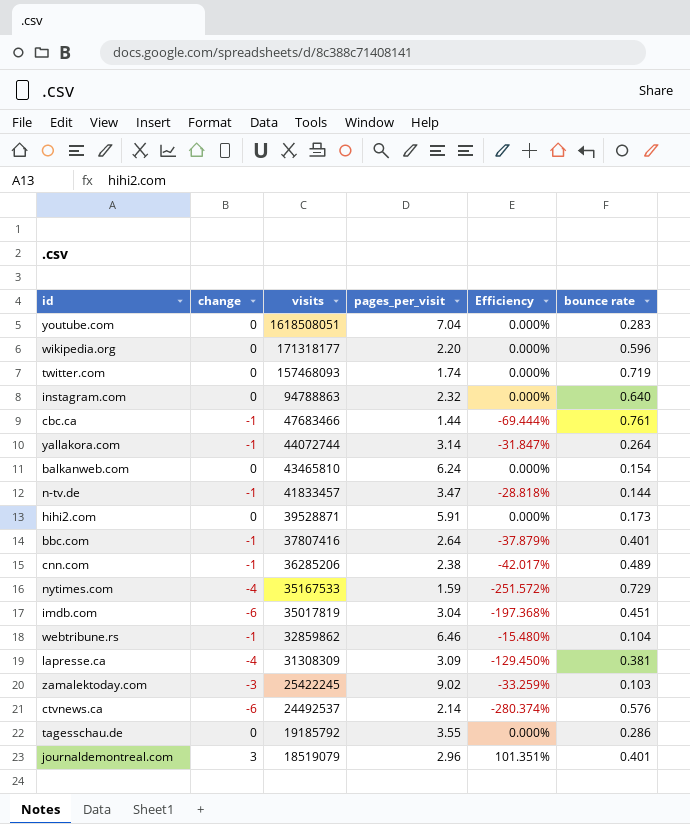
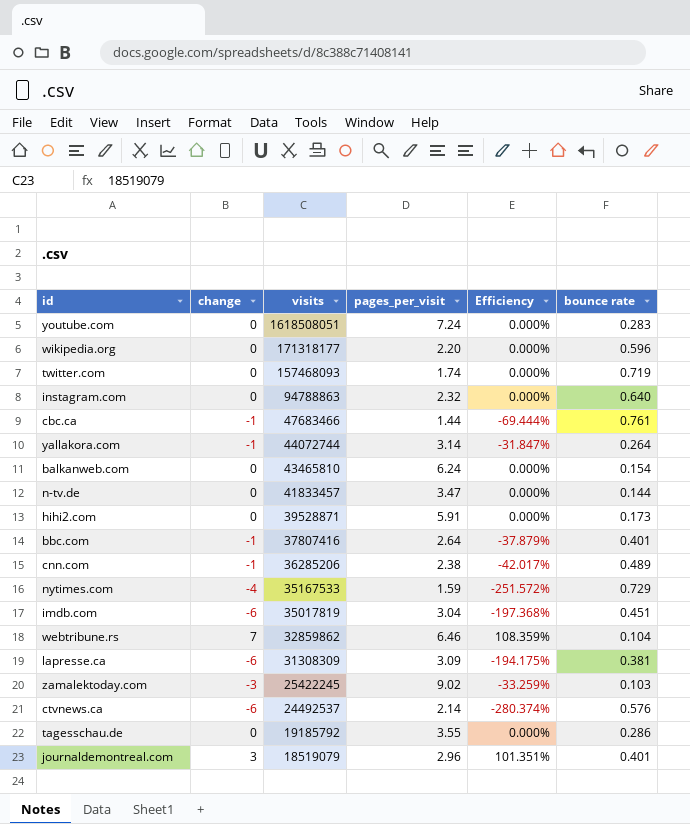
youtube.com | pages_per_visit: 7.04 -> 7.24
n-tv.de | change: -1 -> 0
n-tv.de | Efficiency: -28.818% -> 0.000%
webtribune.rs | change: -1 -> 7
webtribune.rs | Efficiency: -15.480% -> 108.359%
lapresse.ca | change: -4 -> -6
lapresse.ca | Efficiency: -129.450% -> -194.175%

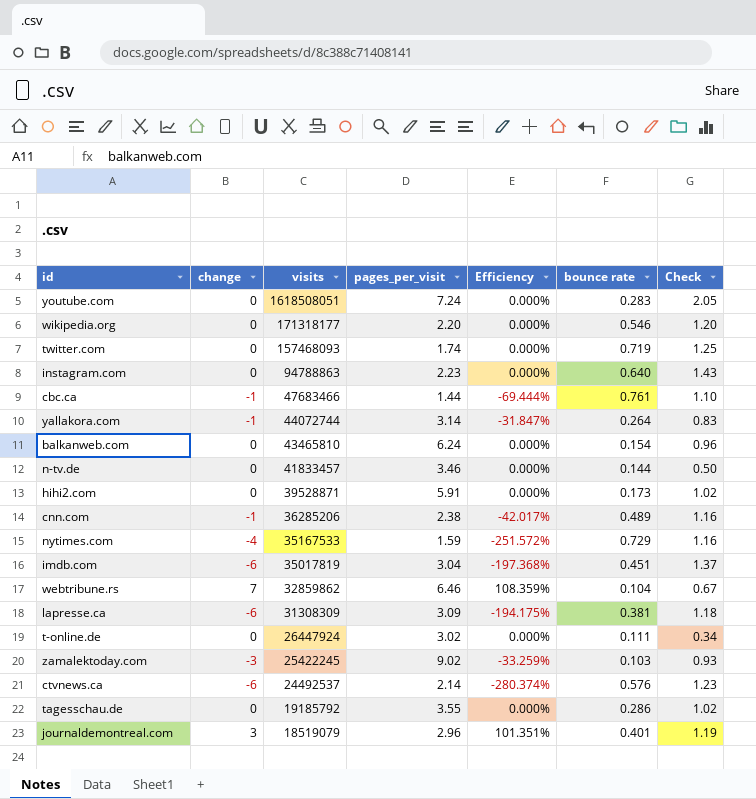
column Check | formula: none -> [pages_per_visit] * [bounce rate]
row bbc.com: -1 | 37807416 | 2.64 | -37.879% | 0.401 -> none
wikipedia.org | bounce rate: 0.596 -> 0.546
instagram.com | pages_per_visit: 2.32 -> 2.23
n-tv.de | pages_per_visit: 3.47 -> 3.46
row t-online.de: none -> 0 | 26447924 | 3.02 | 0.000% | 0.111 | 0.34

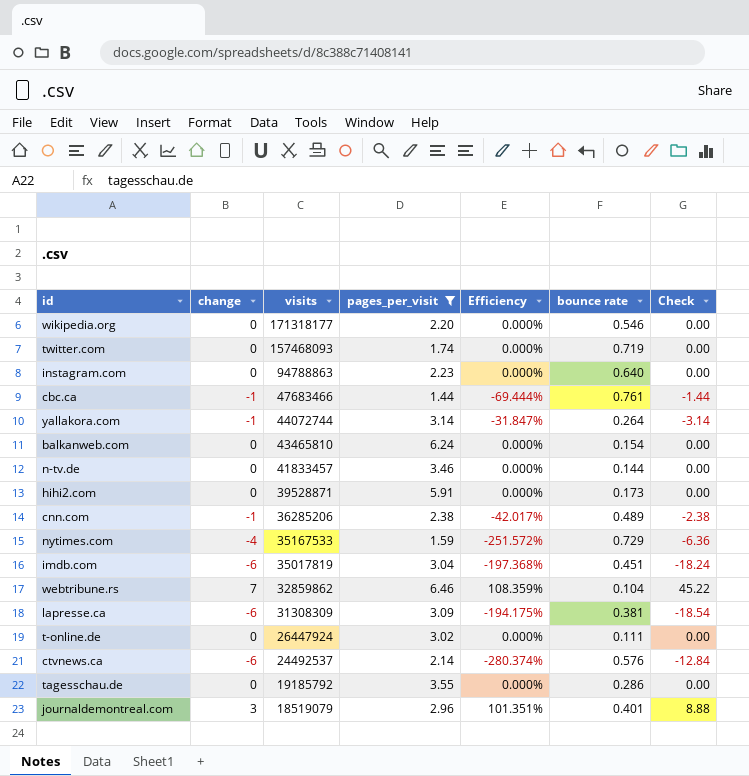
filter: none -> pages_per_visit <= 6.46
column Check | formula: [pages_per_visit] * [bounce rate] -> [change] * [pages_per_visit]

